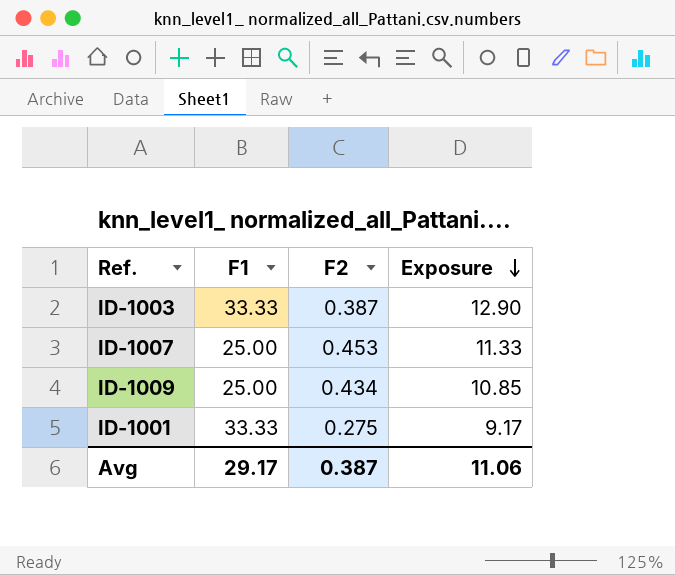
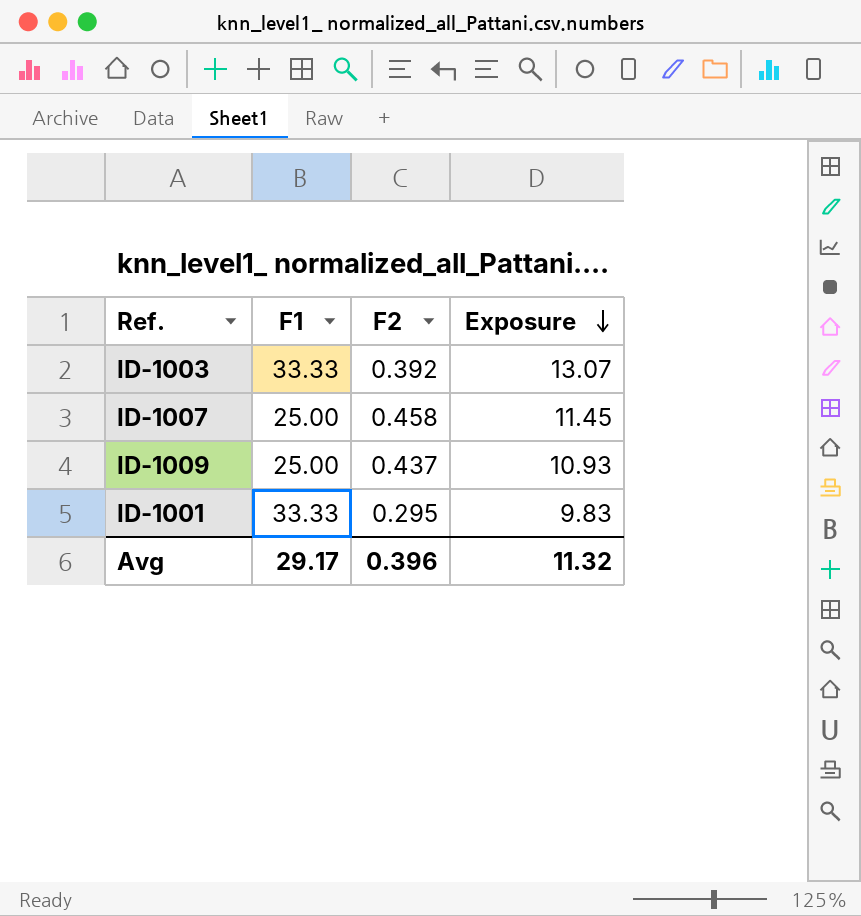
ID-1003 | F2: 0.387 -> 0.392
ID-1003 | Exposure: 12.90 -> 13.07
ID-1007 | F2: 0.453 -> 0.458
ID-1007 | Exposure: 11.33 -> 11.45
ID-1009 | F2: 0.434 -> 0.437
ID-1009 | Exposure: 10.85 -> 10.93
ID-1001 | F2: 0.275 -> 0.295
ID-1001 | Exposure: 9.17 -> 9.83
Avg | F2: 0.387 -> 0.396
Avg | Exposure: 11.06 -> 11.32

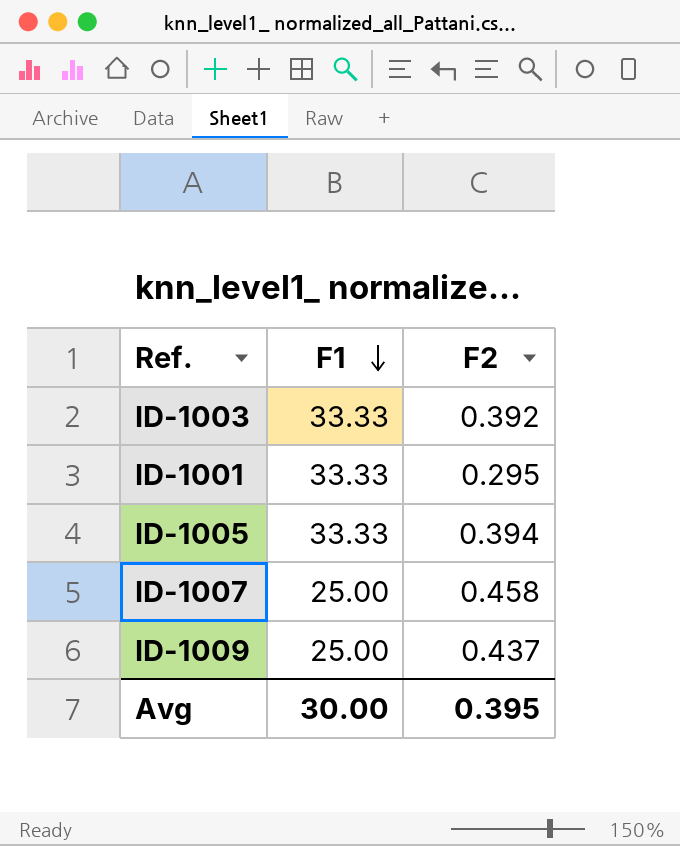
row order: Exposure descending -> F1 descending
column Exposure | formula: [F1] * [F2] -> none
row ID-1005: none -> 33.33 | 0.394
Avg | F1: 29.17 -> 30.00
Avg | F2: 0.396 -> 0.395

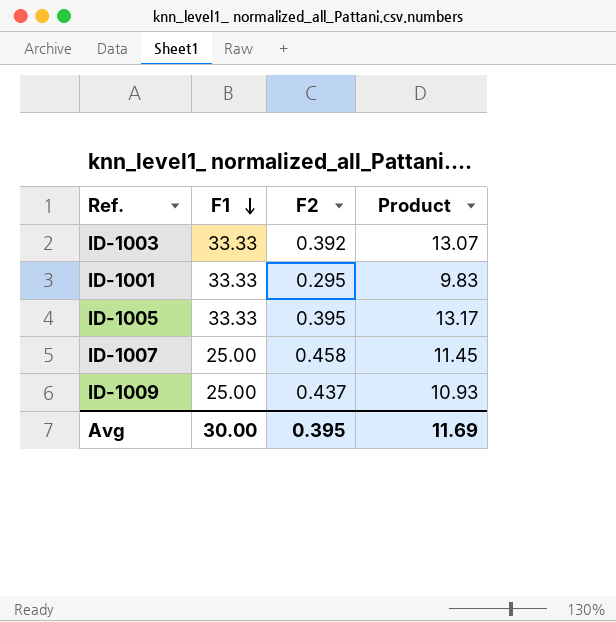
column Product | formula: none -> [F1] * [F2]
ID-1005 | F2: 0.394 -> 0.395

